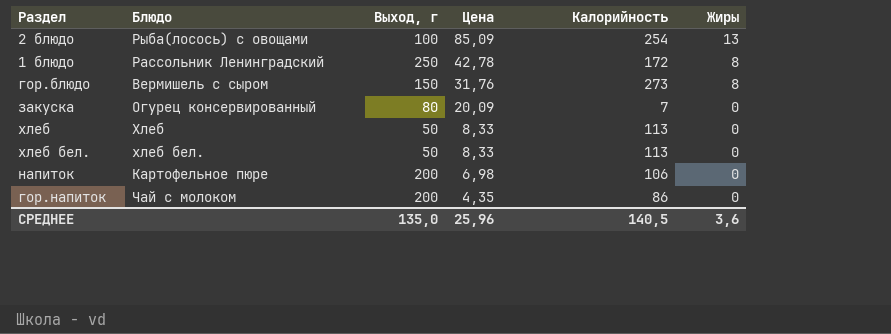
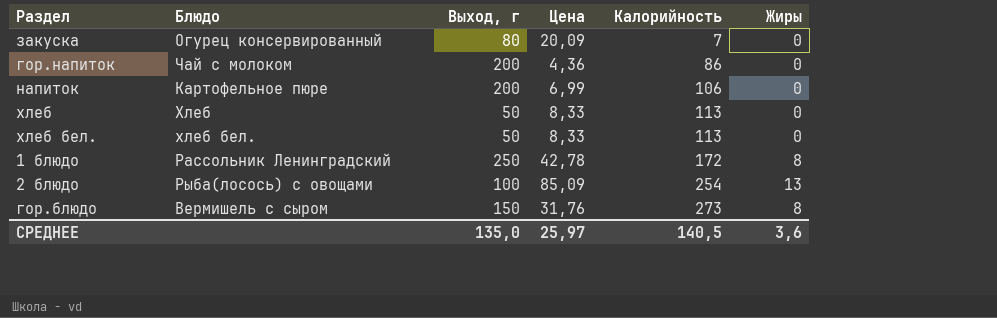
row order: Цена descending -> Калорийность ascending
гор.напиток | Цена: 4,35 -> 4,36
напиток | Цена: 6,98 -> 6,99
СРЕДНЕЕ | Цена: 25,96 -> 25,97

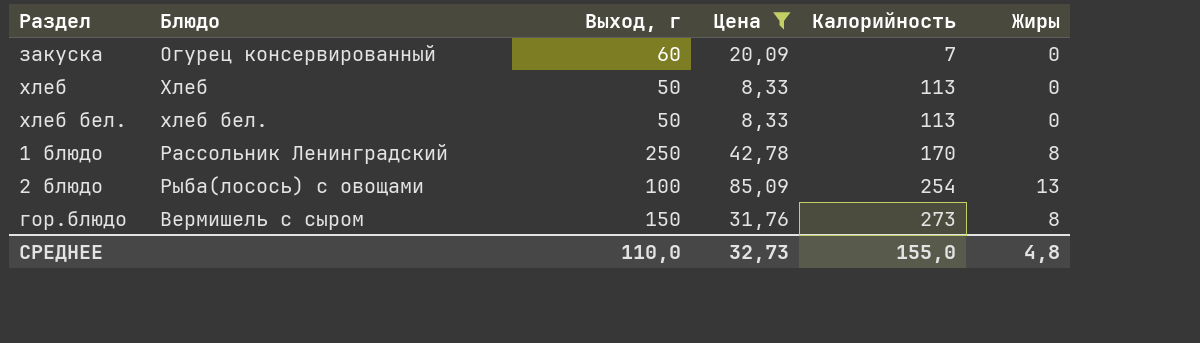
filter: none -> Цена >= 8,33
закуска | Выход, г: 80 -> 60
1 блюдо | Калорийность: 172 -> 170
СРЕДНЕЕ | Выход, г: 135,0 -> 110,0
СРЕДНЕЕ | Цена: 25,97 -> 32,73
СРЕДНЕЕ | Калорийность: 140,5 -> 155,0
СРЕДНЕЕ | Жиры: 3,6 -> 4,8

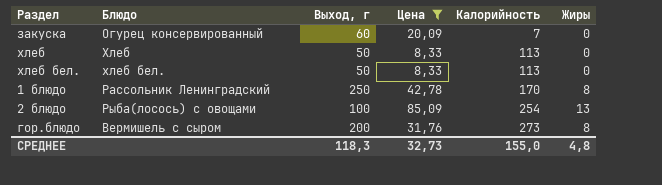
гор.блюдо | Выход, г: 150 -> 200
СРЕДНЕЕ | Выход, г: 110,0 -> 118,3

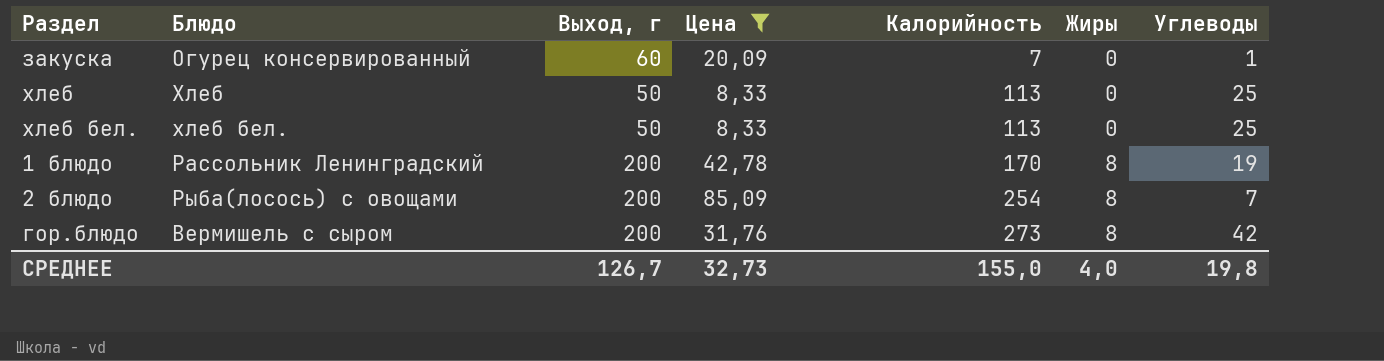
column Углеводы | position: none -> 7
1 блюдо | Выход, г: 250 -> 200
2 блюдо | Выход, г: 100 -> 200
2 блюдо | Жиры: 13 -> 8
СРЕДНЕЕ | Выход, г: 118,3 -> 126,7
СРЕДНЕЕ | Жиры: 4,8 -> 4,0

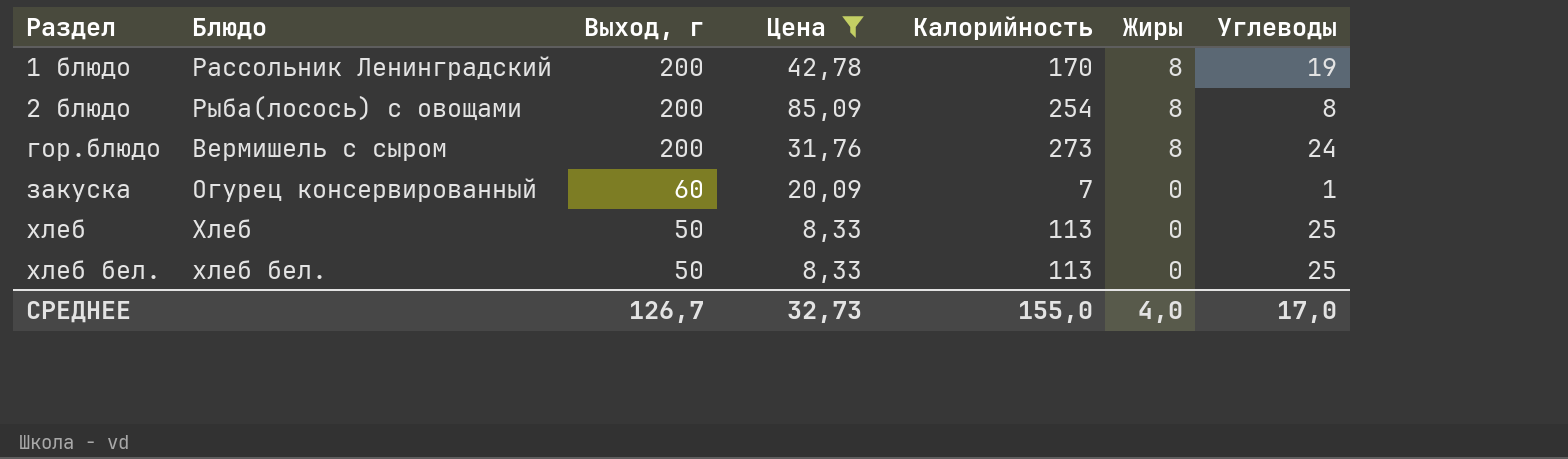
row order: Калорийность ascending -> Раздел ascending
2 блюдо | Углеводы: 7 -> 8
гор.блюдо | Углеводы: 42 -> 24
СРЕДНЕЕ | Углеводы: 19,8 -> 17,0

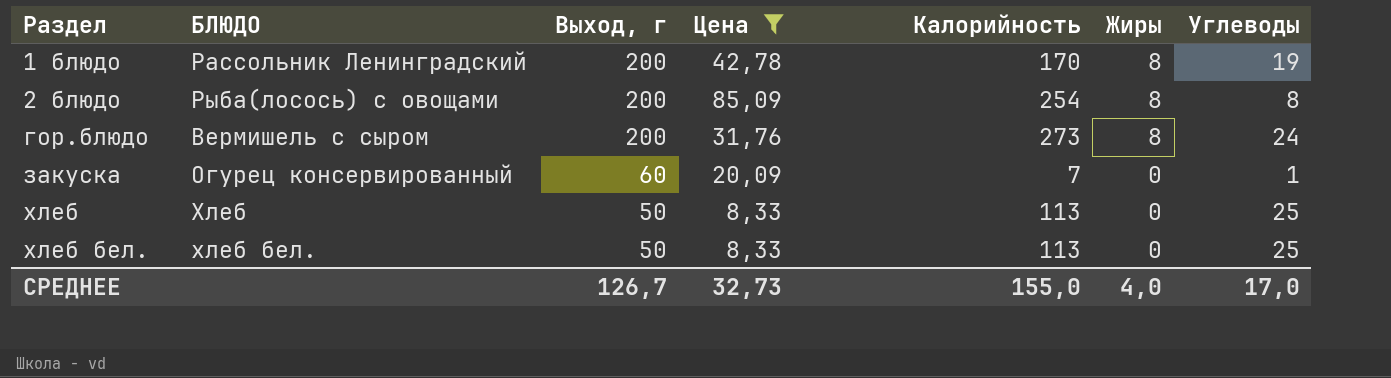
column name: Блюдо -> БЛЮДО

